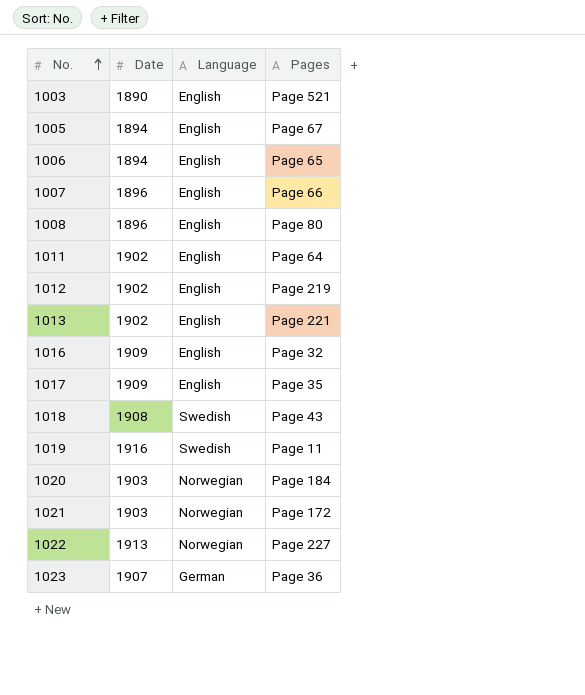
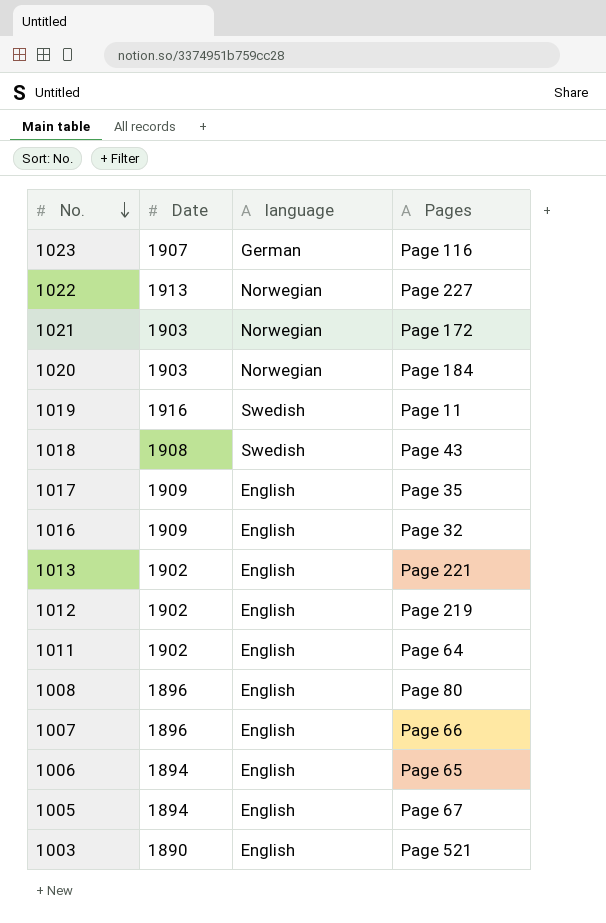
row order: No. ascending -> No. descending
column name: Language -> language
1023 | Pages: Page 36 -> Page 116

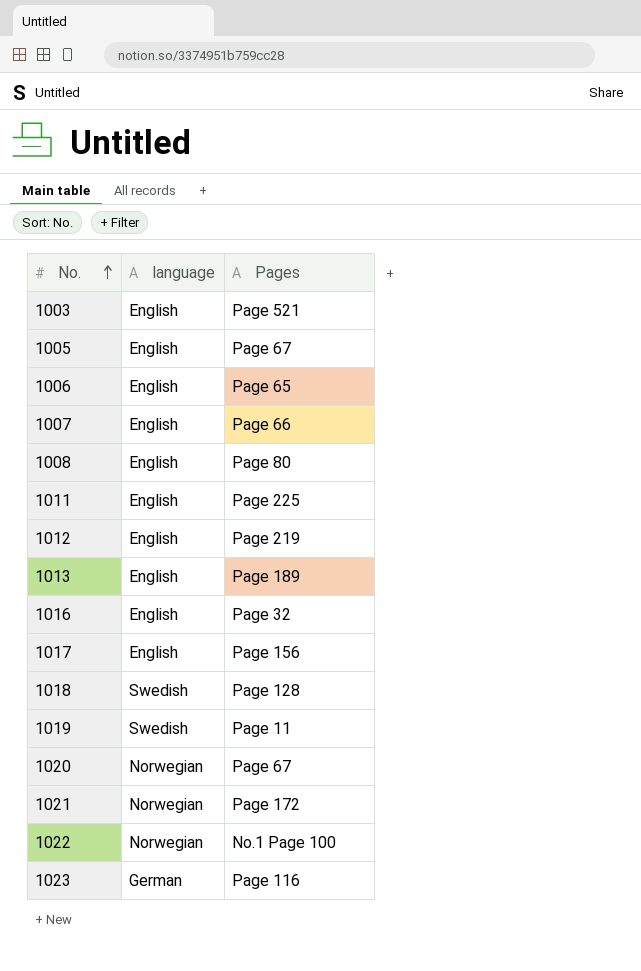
row order: No. descending -> No. ascending
column Date | position: 2 -> none
1011 | Pages: Page 64 -> Page 225
1013 | Pages: Page 221 -> Page 189
1017 | Pages: Page 35 -> Page 156
1018 | Pages: Page 43 -> Page 128
1020 | Pages: Page 184 -> Page 67
1022 | Pages: Page 227 -> No.1 Page 100

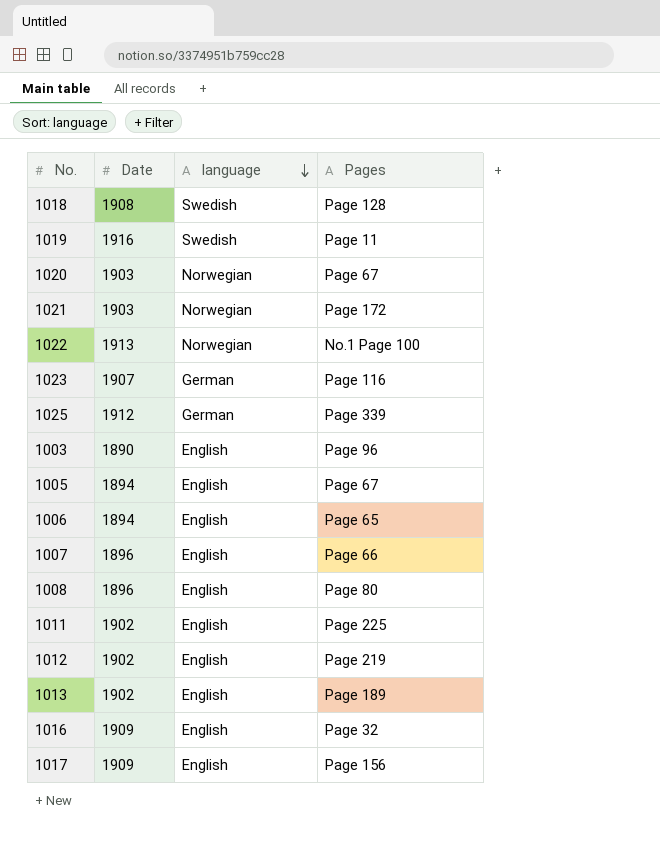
row order: No. ascending -> language descending
column Date | position: none -> 2
row 1025: none -> 1912 | German | Page 339
1003 | Pages: Page 521 -> Page 96

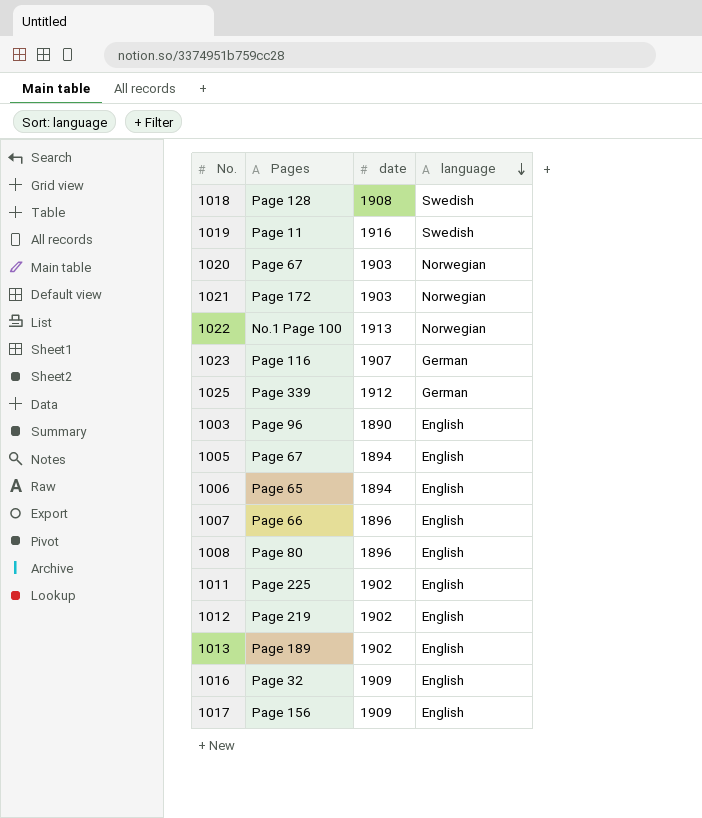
column Pages | position: 4 -> 2
column name: Date -> date

